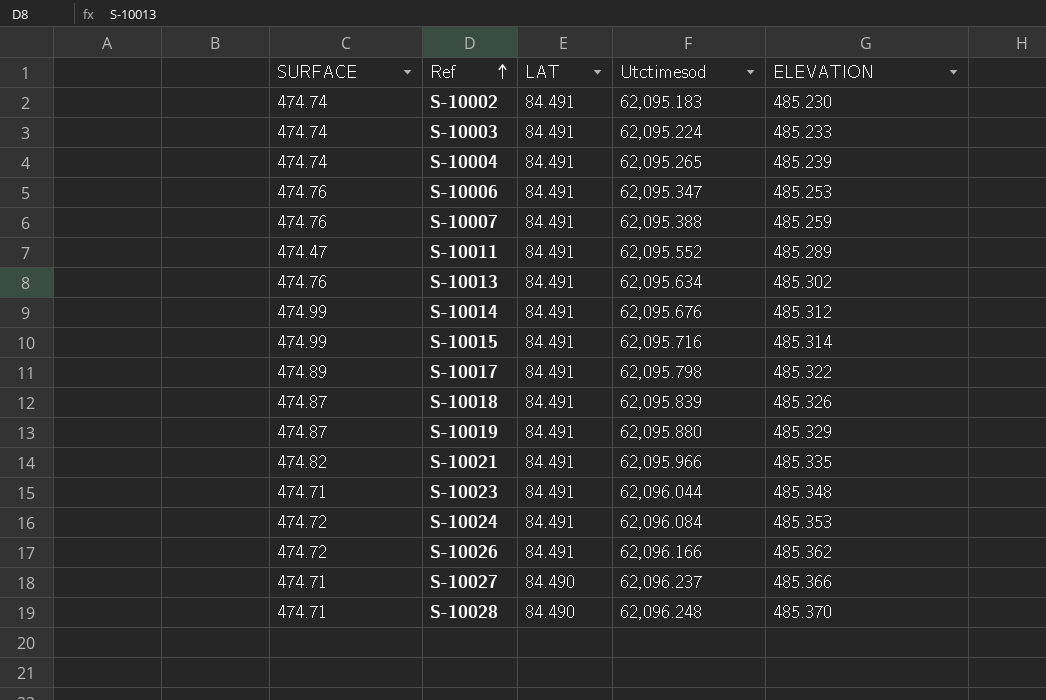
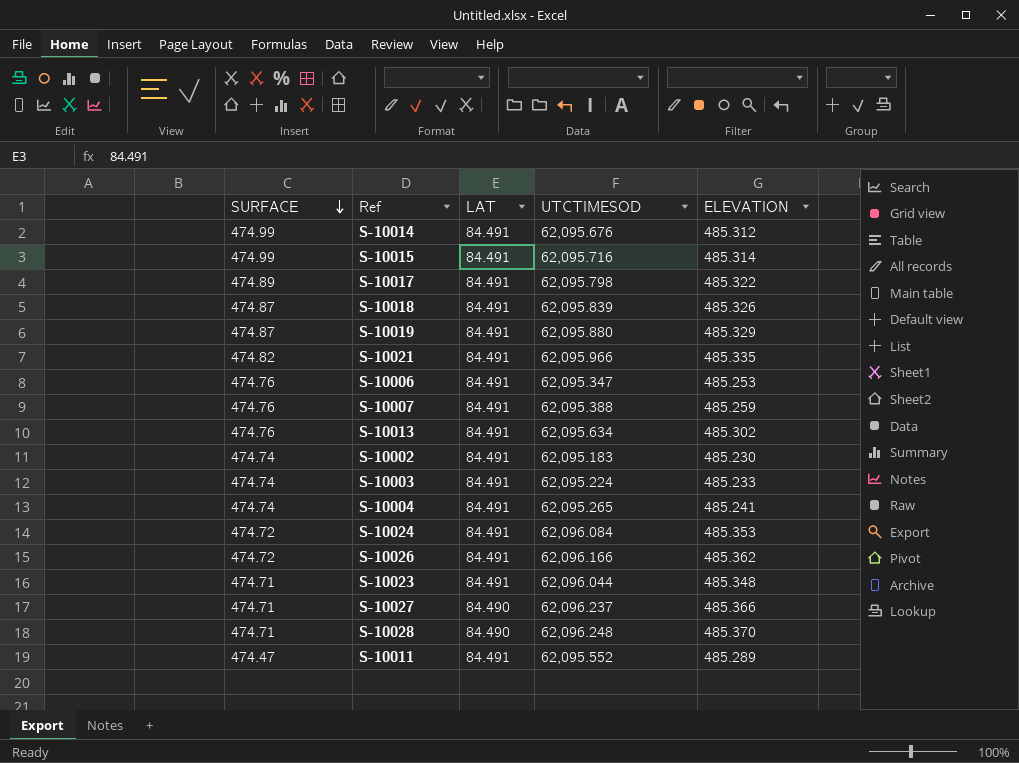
row order: Ref ascending -> SURFACE descending
column name: Utctimesod -> UTCTIMESOD
S-10004 | ELEVATION: 485.239 -> 485.241

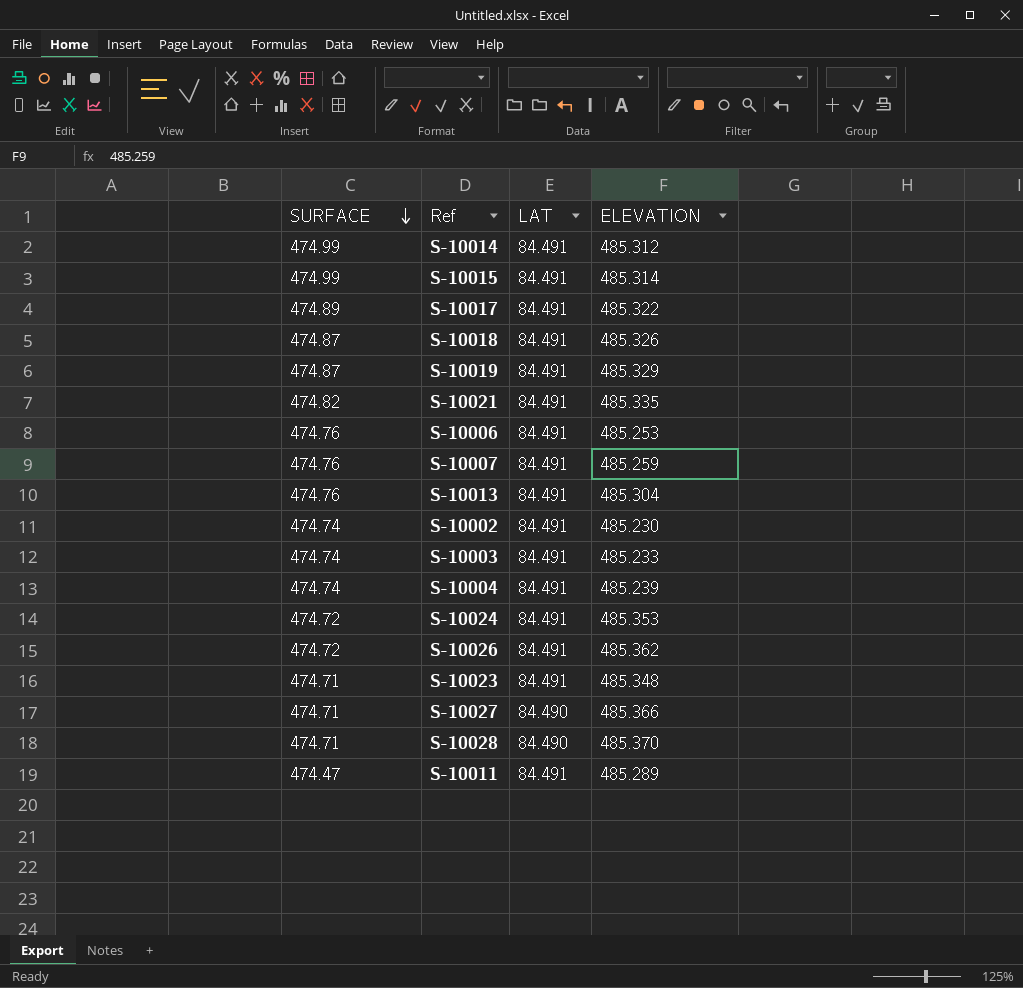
column UTCTIMESOD | position: 4 -> none
S-10013 | ELEVATION: 485.302 -> 485.304
S-10004 | ELEVATION: 485.241 -> 485.239

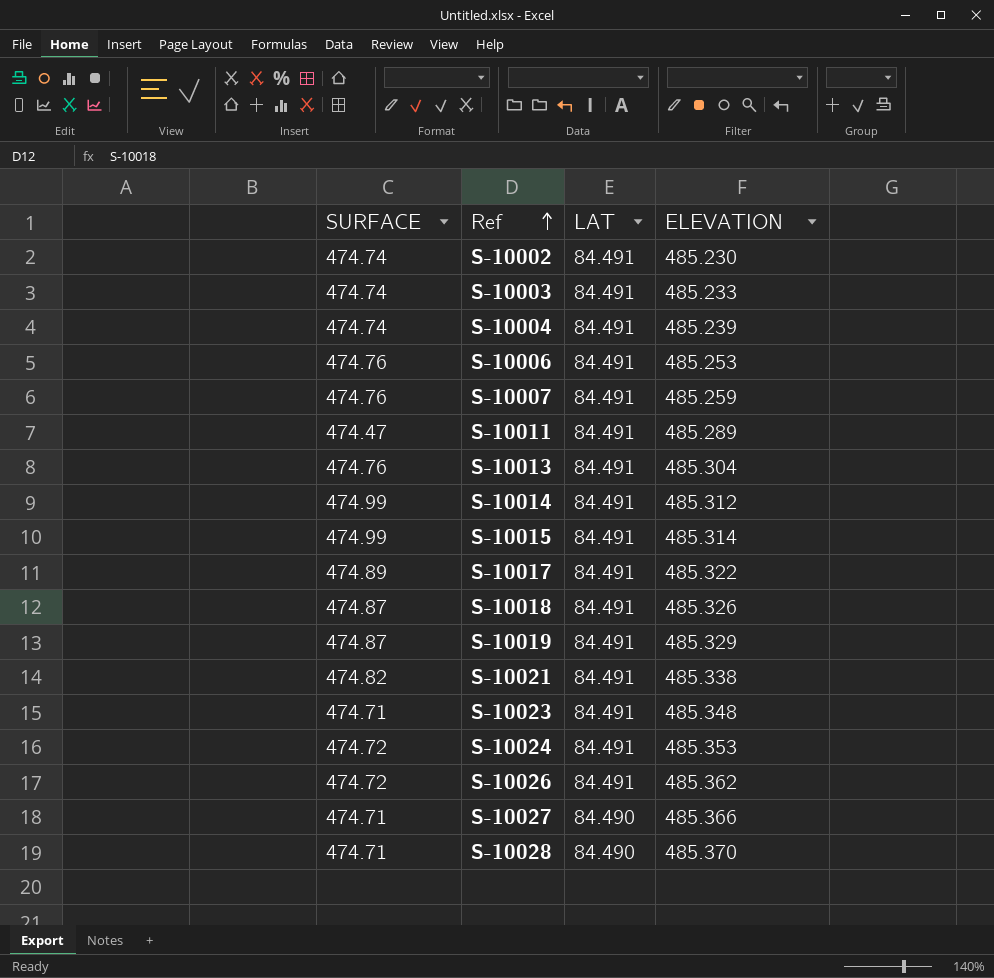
row order: SURFACE descending -> Ref ascending
S-10021 | ELEVATION: 485.335 -> 485.338

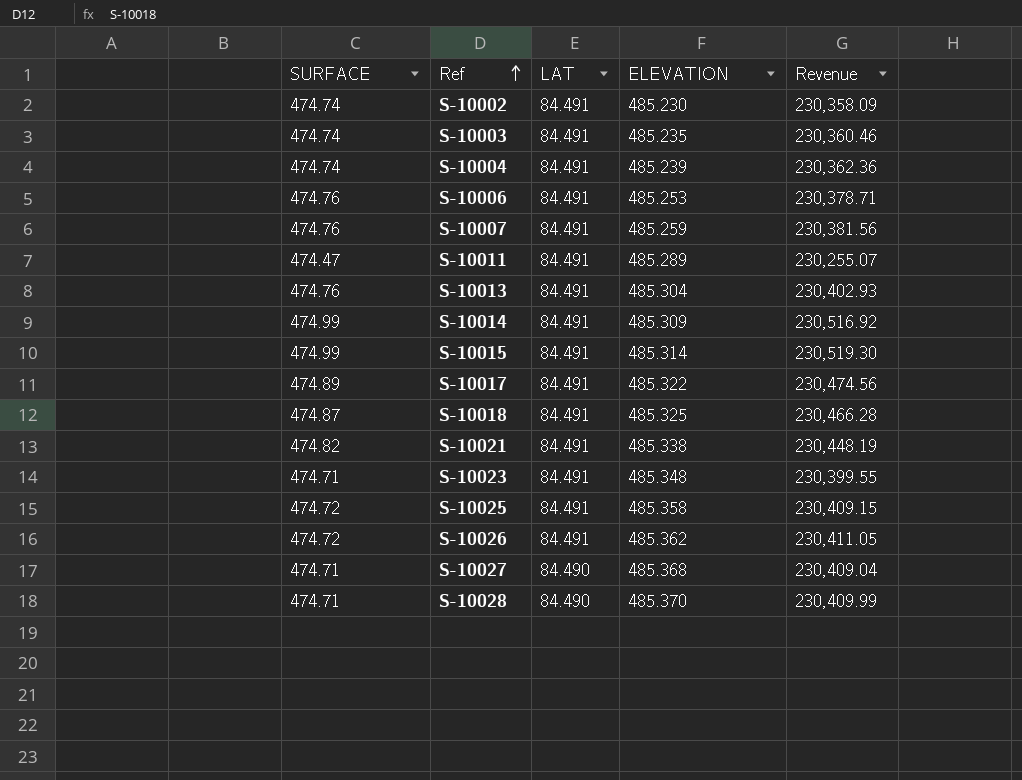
column Revenue | formula: none -> [SURFACE] * [ELEVATION]
row S-10019: 474.87 | 84.491 | 485.329 -> none
row S-10024: 474.72 | 84.491 | 485.353 -> none
S-10003 | ELEVATION: 485.233 -> 485.235
S-10014 | ELEVATION: 485.312 -> 485.309
S-10018 | ELEVATION: 485.326 -> 485.325
row S-10025: none -> 474.72 | 84.491 | 485.358 | 230,409.15
S-10027 | ELEVATION: 485.366 -> 485.368

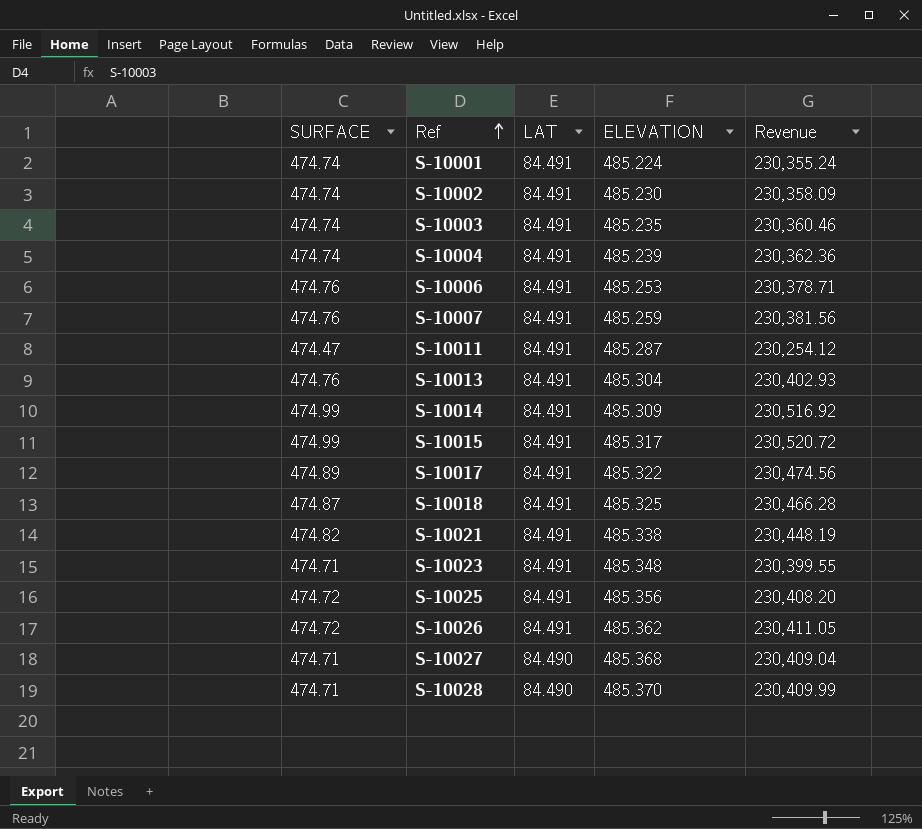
row S-10001: none -> 474.74 | 84.491 | 485.224 | 230,355.24
S-10011 | ELEVATION: 485.289 -> 485.287
S-10011 | Revenue: 230,255.07 -> 230,254.12
S-10015 | ELEVATION: 485.314 -> 485.317
S-10015 | Revenue: 230,519.30 -> 230,520.72
S-10025 | ELEVATION: 485.358 -> 485.356
S-10025 | Revenue: 230,409.15 -> 230,408.20

